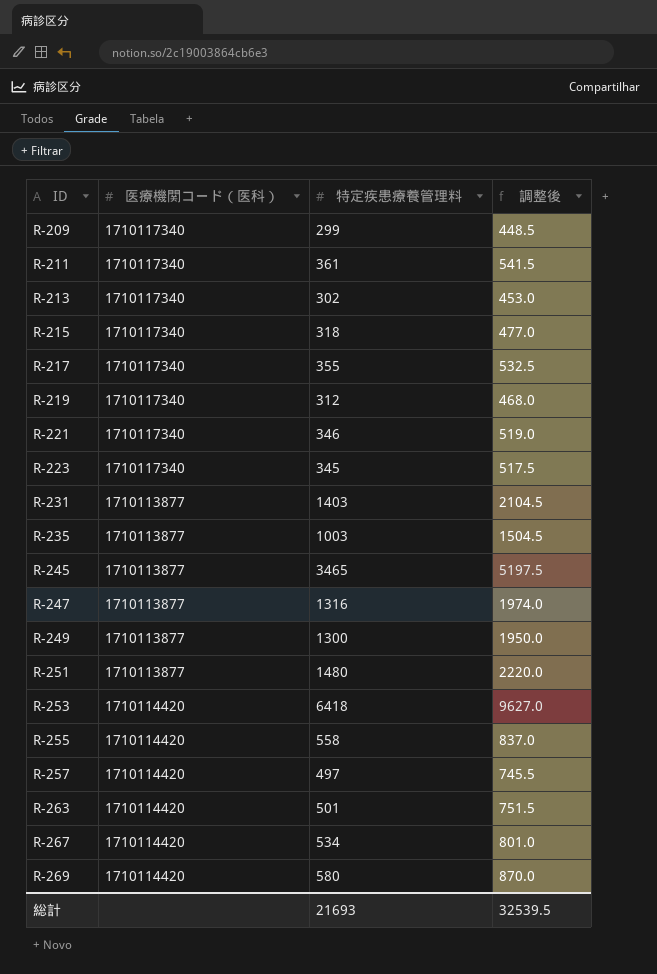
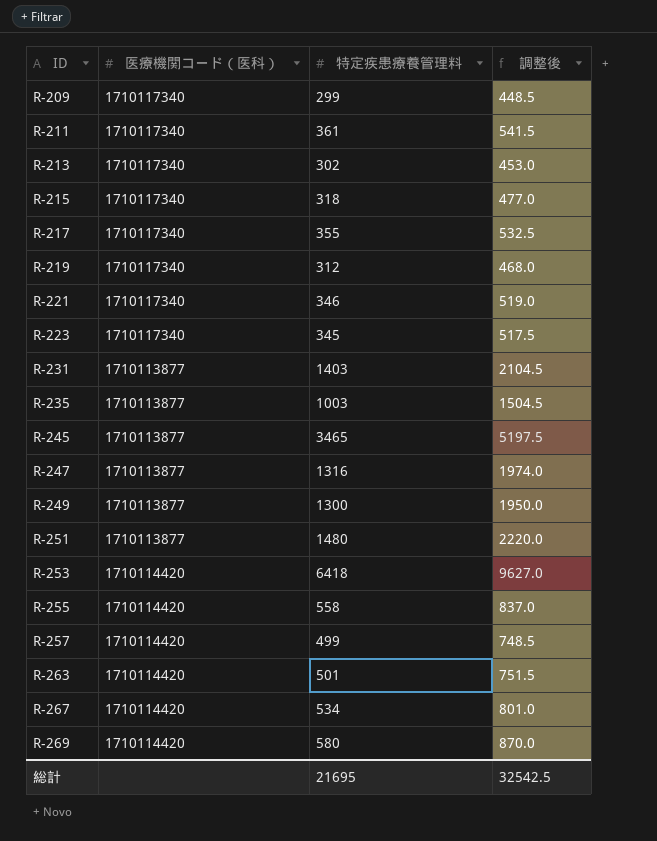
R-257 | 特定疾患療養管理料: 497 -> 499
R-257 | 調整後: 745.5 -> 748.5
総計 | 特定疾患療養管理料: 21693 -> 21695
総計 | 調整後: 32539.5 -> 32542.5

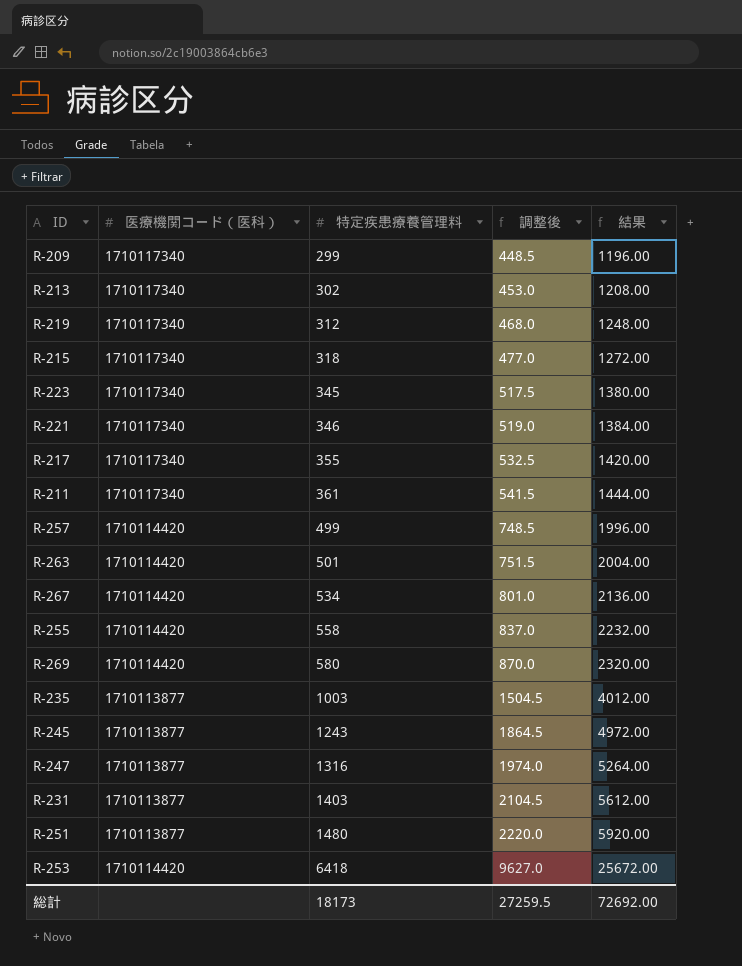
row order: ID ascending -> 特定疾患療養管理料 ascending
column 結果 | formula: none -> [特定疾患療養管理料] * 4
row R-249: 1710113877 | 1300 | 1950.0 -> none
R-245 | 特定疾患療養管理料: 3465 -> 1243
R-245 | 調整後: 5197.5 -> 1864.5
総計 | 特定疾患療養管理料: 21695 -> 18173
総計 | 調整後: 32542.5 -> 27259.5

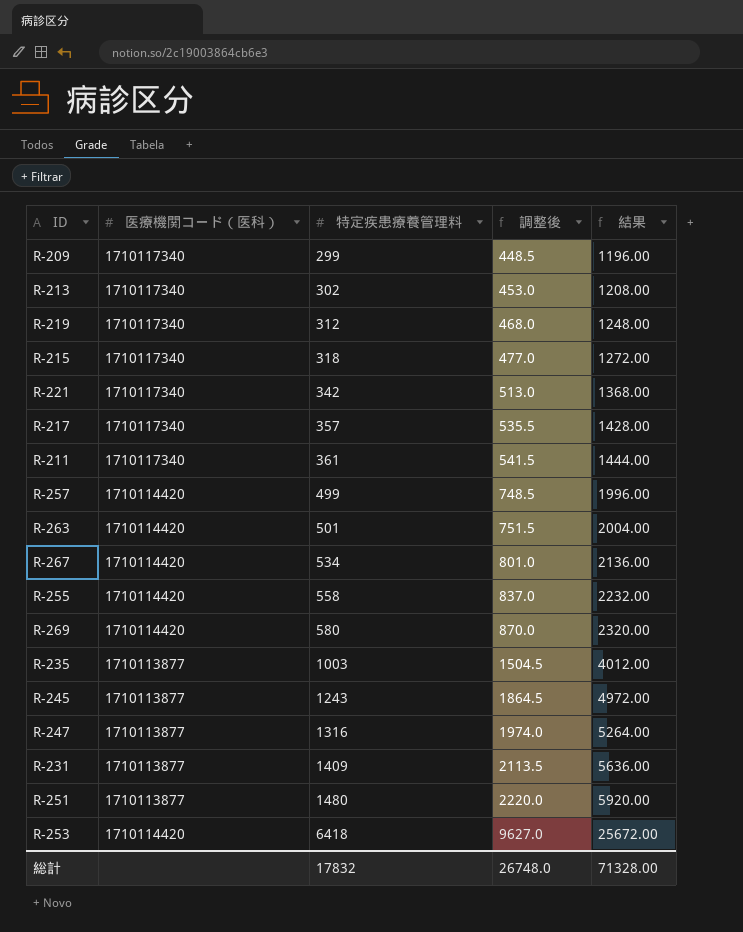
row R-223: 1710117340 | 345 | 517.5 | 1380.00 -> none
R-221 | 特定疾患療養管理料: 346 -> 342
R-221 | 調整後: 519.0 -> 513.0
R-221 | 結果: 1384.00 -> 1368.00
R-217 | 特定疾患療養管理料: 355 -> 357
R-217 | 調整後: 532.5 -> 535.5
R-217 | 結果: 1420.00 -> 1428.00
R-231 | 特定疾患療養管理料: 1403 -> 1409
R-231 | 調整後: 2104.5 -> 2113.5
R-231 | 結果: 5612.00 -> 5636.00
総計 | 特定疾患療養管理料: 18173 -> 17832
総計 | 調整後: 27259.5 -> 26748.0
総計 | 結果: 72692.00 -> 71328.00

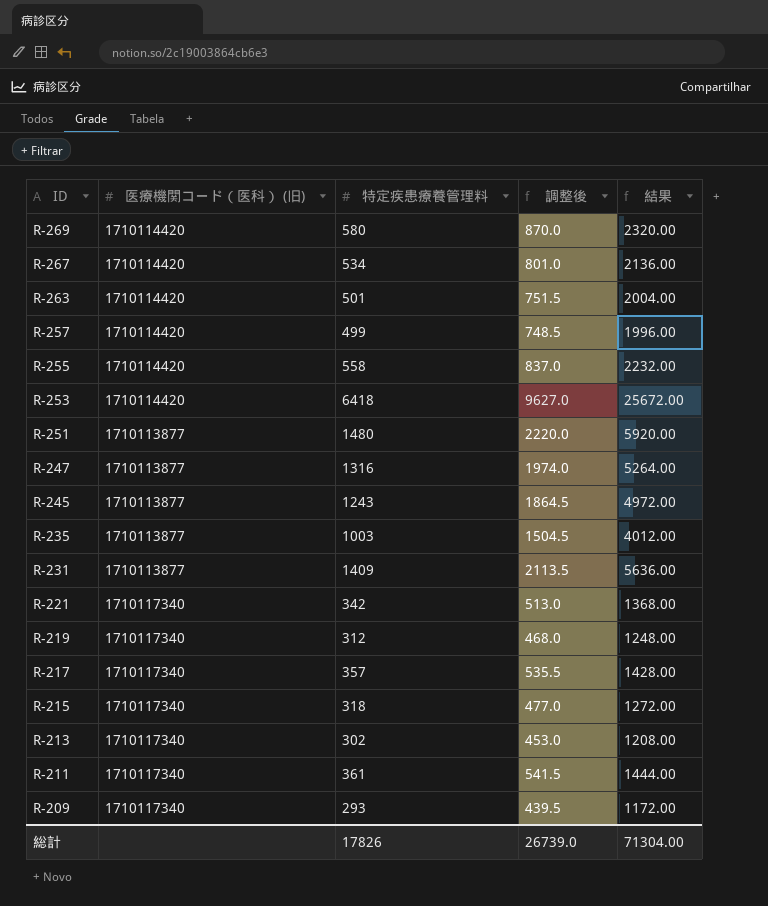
row order: 特定疾患療養管理料 ascending -> ID descending
column name: 医療機関コード（医科） -> 医療機関コード（医科） (旧)
R-209 | 特定疾患療養管理料: 299 -> 293
R-209 | 調整後: 448.5 -> 439.5
R-209 | 結果: 1196.00 -> 1172.00
総計 | 特定疾患療養管理料: 17832 -> 17826
総計 | 調整後: 26748.0 -> 26739.0
総計 | 結果: 71328.00 -> 71304.00

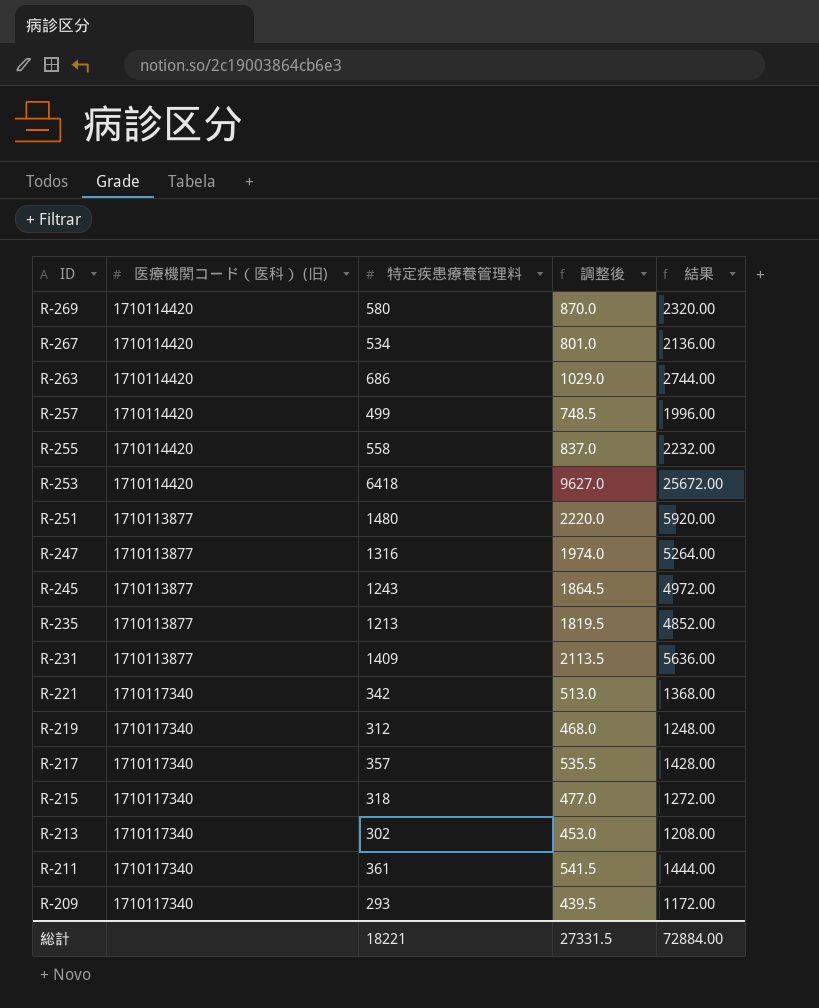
R-263 | 特定疾患療養管理料: 501 -> 686
R-263 | 調整後: 751.5 -> 1029.0
R-263 | 結果: 2004.00 -> 2744.00
R-235 | 特定疾患療養管理料: 1003 -> 1213
R-235 | 調整後: 1504.5 -> 1819.5
R-235 | 結果: 4012.00 -> 4852.00
総計 | 特定疾患療養管理料: 17826 -> 18221
総計 | 調整後: 26739.0 -> 27331.5
総計 | 結果: 71304.00 -> 72884.00

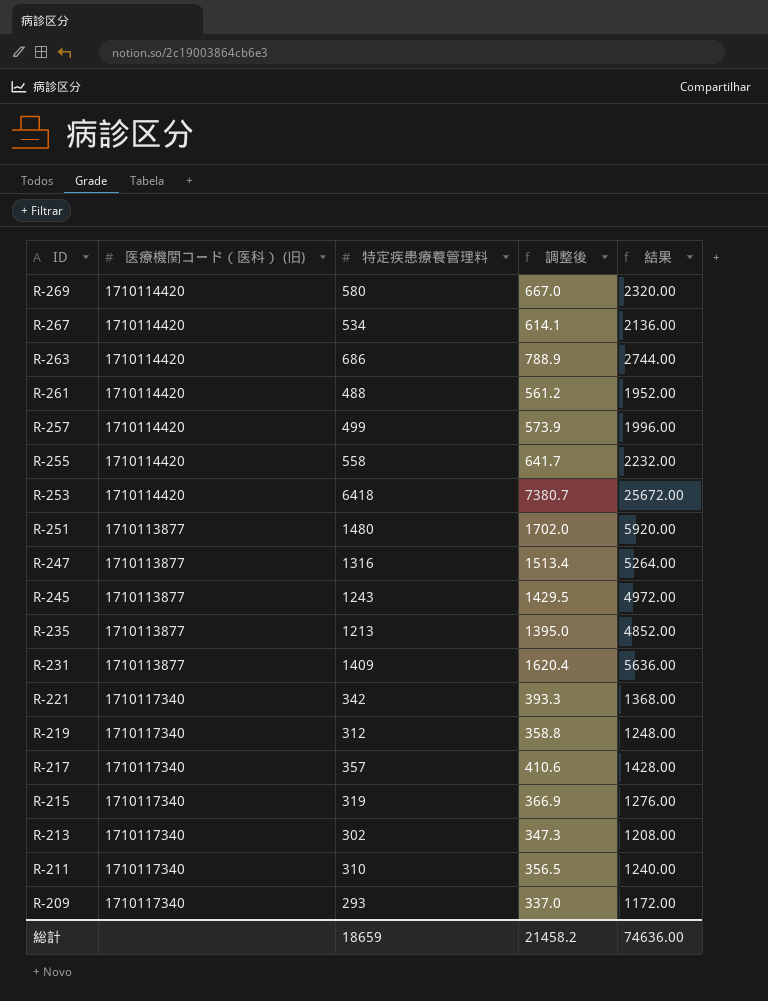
column 調整後 | formula: [特定疾患療養管理料] * 1.5 -> [特定疾患療養管理料] * 1.15
row R-261: none -> 1710114420 | 488 | 561.2 | 1952.00
R-215 | 特定疾患療養管理料: 318 -> 319
R-215 | 結果: 1272.00 -> 1276.00
R-211 | 特定疾患療養管理料: 361 -> 310
R-211 | 結果: 1444.00 -> 1240.00
総計 | 特定疾患療養管理料: 18221 -> 18659
総計 | 調整後: 27331.5 -> 21458.2
総計 | 結果: 72884.00 -> 74636.00

